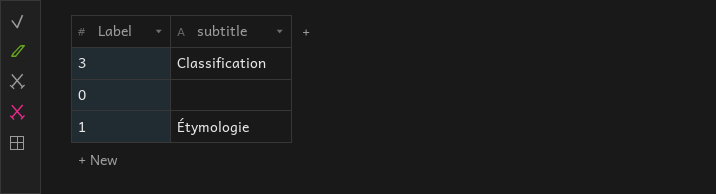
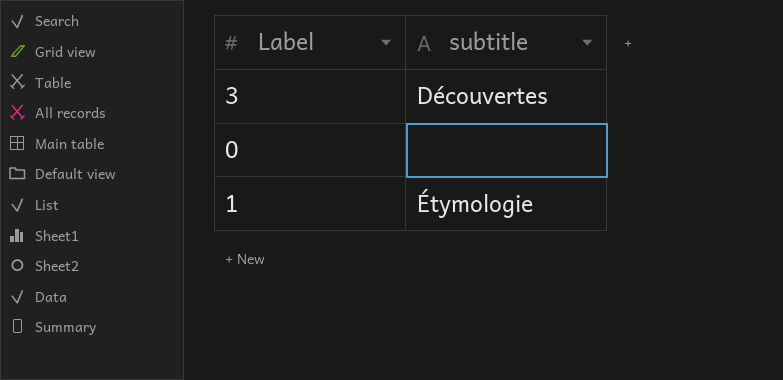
3 | subtitle: Classification -> Découvertes

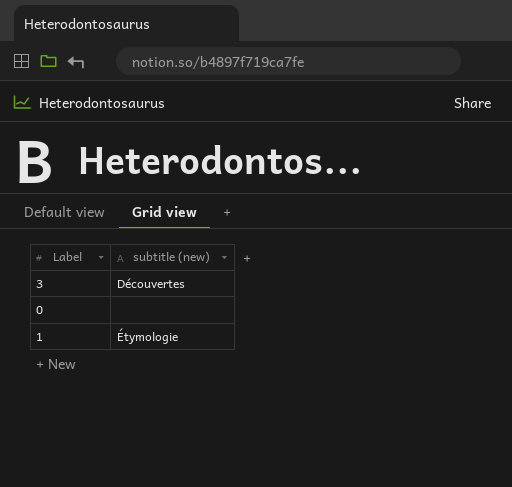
column name: subtitle -> subtitle (new)

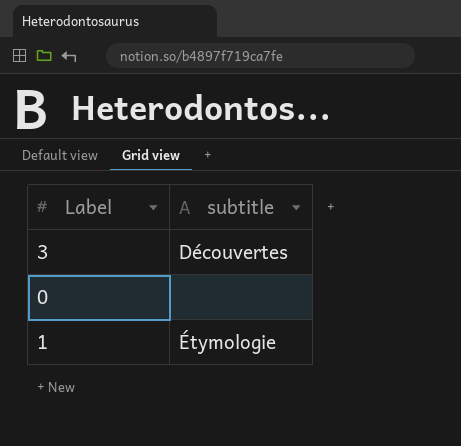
column name: subtitle (new) -> subtitle

